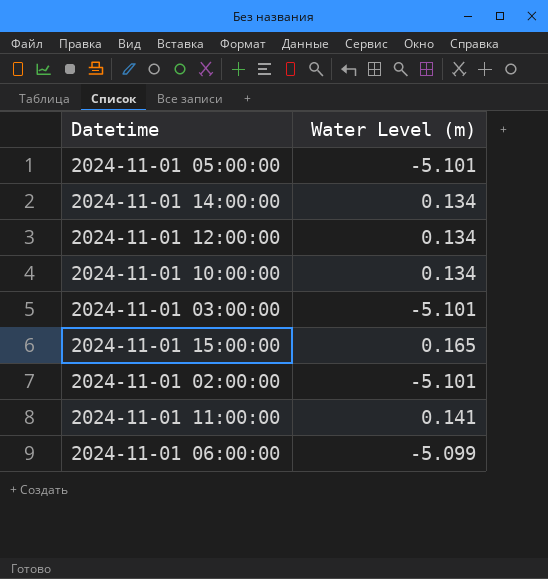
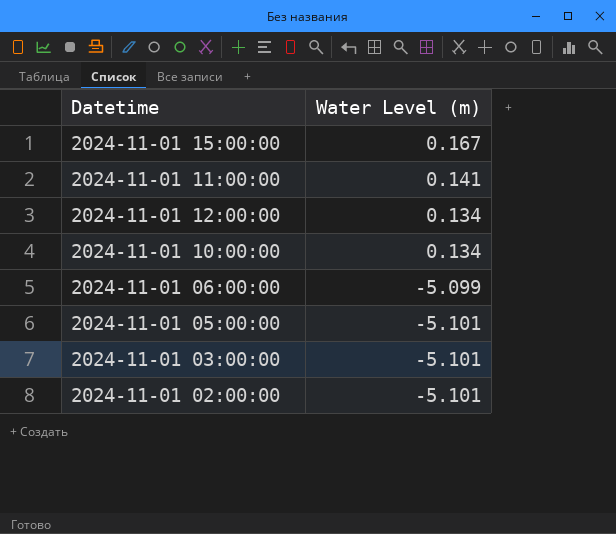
row order: none -> Water Level (m) descending
row 2024-11-01 14:00:00: 0.134 -> none
2024-11-01 15:00:00 | Water Level (m): 0.165 -> 0.167

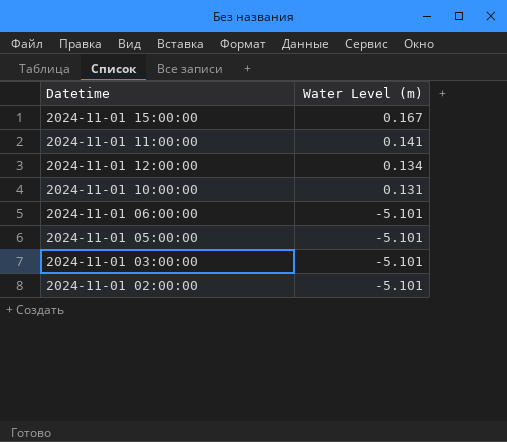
2024-11-01 10:00:00 | Water Level (m): 0.134 -> 0.131
2024-11-01 06:00:00 | Water Level (m): -5.099 -> -5.101

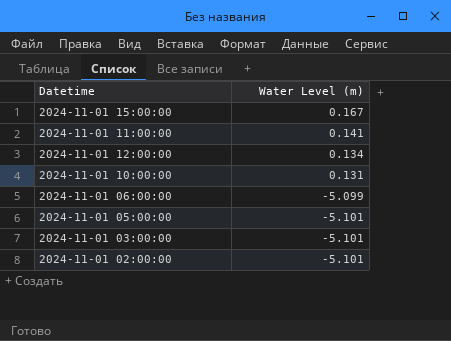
2024-11-01 06:00:00 | Water Level (m): -5.101 -> -5.099

